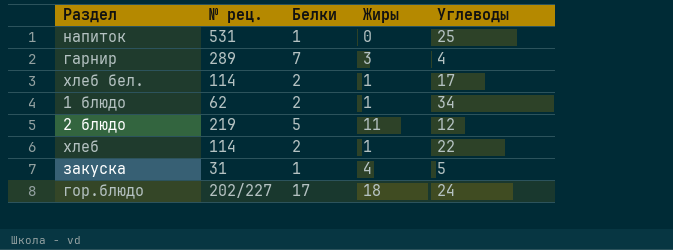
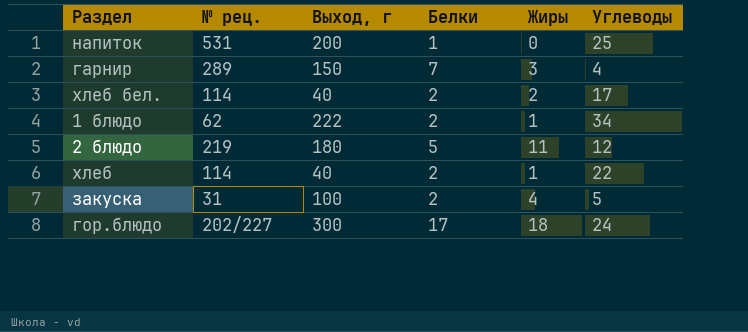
column Выход, г | position: none -> 3
хлеб бел. | Жиры: 1 -> 2
закуска | Белки: 1 -> 2

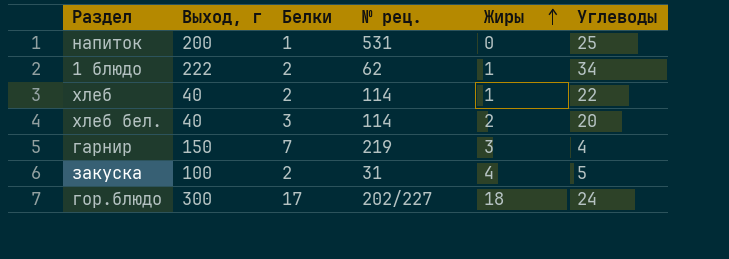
row order: none -> Жиры ascending
column № рец. | position: 2 -> 4
row 2 блюдо: 219 | 180 | 5 | 11 | 12 -> none
хлеб бел. | Белки: 2 -> 3
хлеб бел. | Углеводы: 17 -> 20
гарнир | № рец.: 289 -> 219

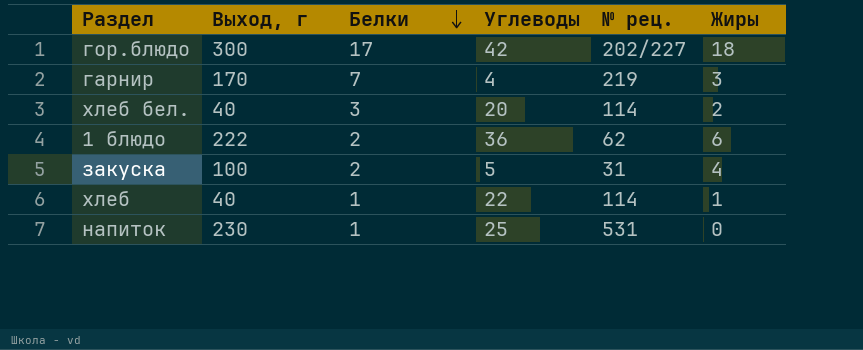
row order: Жиры ascending -> Белки descending
column Углеводы | position: 6 -> 4
гор.блюдо | Углеводы: 24 -> 42
гарнир | Выход, г: 150 -> 170
1 блюдо | Углеводы: 34 -> 36
1 блюдо | Жиры: 1 -> 6
хлеб | Белки: 2 -> 1
напиток | Выход, г: 200 -> 230

